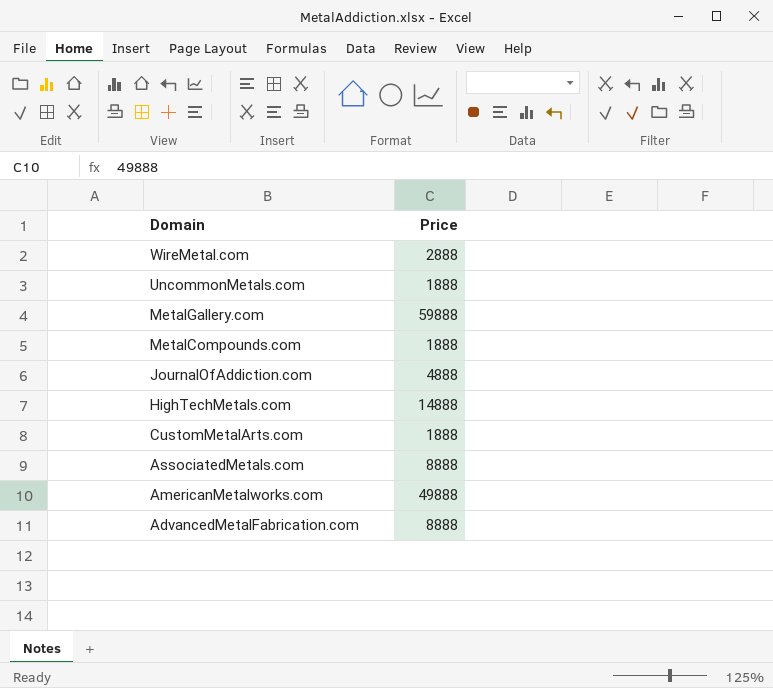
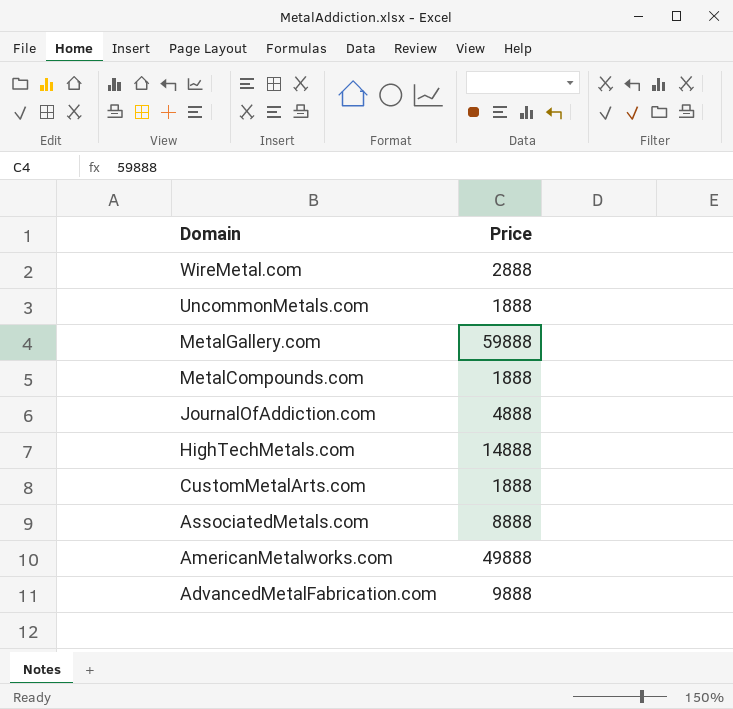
AdvancedMetalFabrication.com | Price: 8888 -> 9888

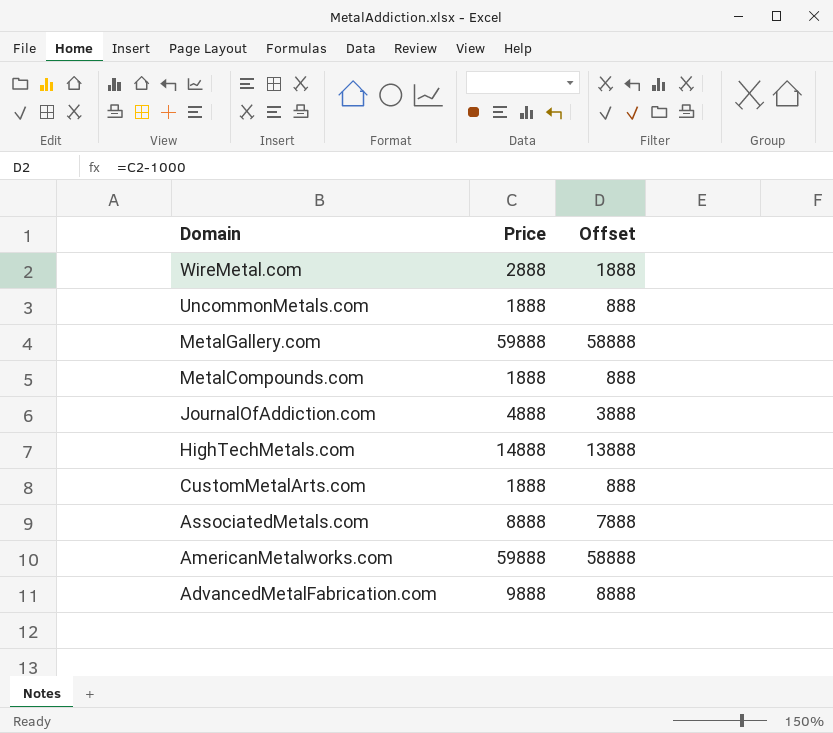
column Offset | formula: none -> [Price] - 1000
AmericanMetalworks.com | Price: 49888 -> 59888

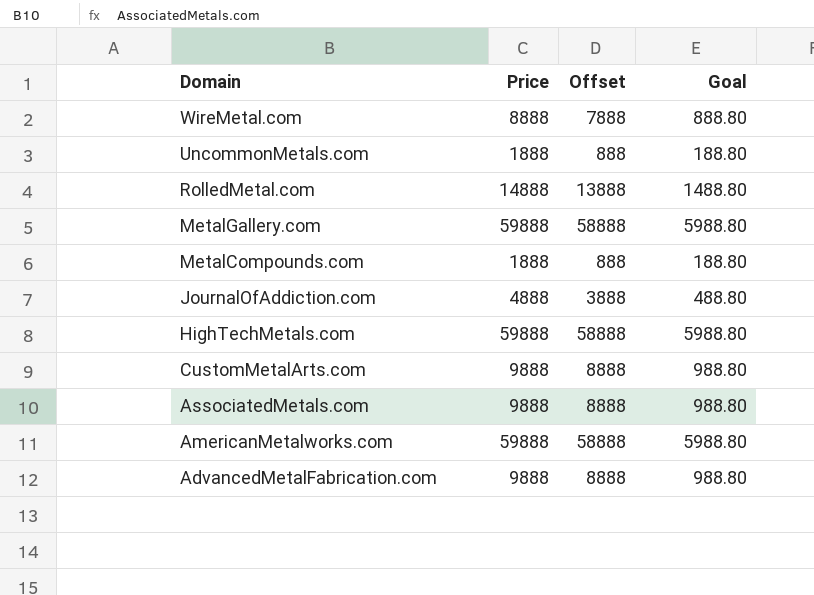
column Goal | formula: none -> [Price] * 0.1
WireMetal.com | Price: 2888 -> 8888
WireMetal.com | Offset: 1888 -> 7888
row RolledMetal.com: none -> 14888 | 13888 | 1488.80
HighTechMetals.com | Price: 14888 -> 59888
HighTechMetals.com | Offset: 13888 -> 58888
CustomMetalArts.com | Price: 1888 -> 9888
CustomMetalArts.com | Offset: 888 -> 8888
AssociatedMetals.com | Price: 8888 -> 9888
AssociatedMetals.com | Offset: 7888 -> 8888

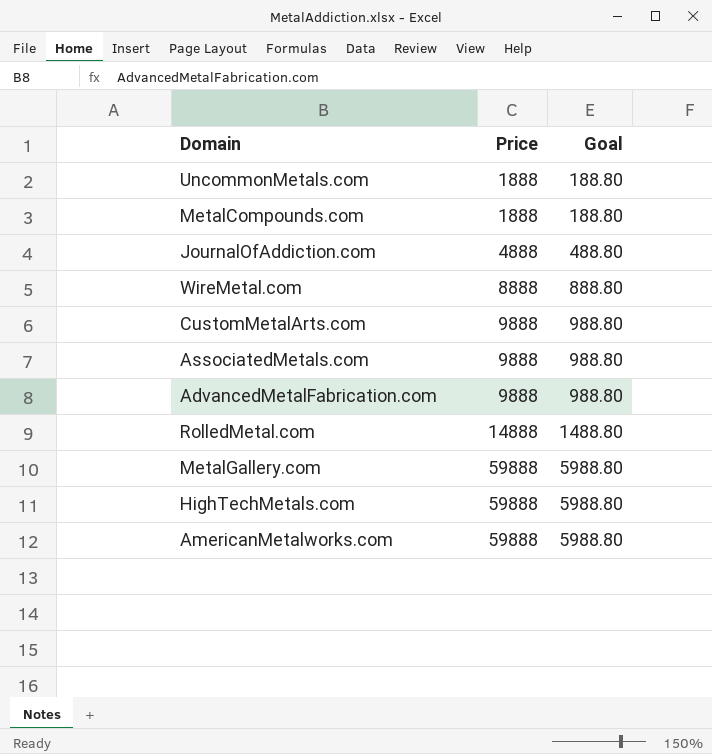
row order: Domain descending -> Price ascending
column Offset | formula: [Price] - 1000 -> none

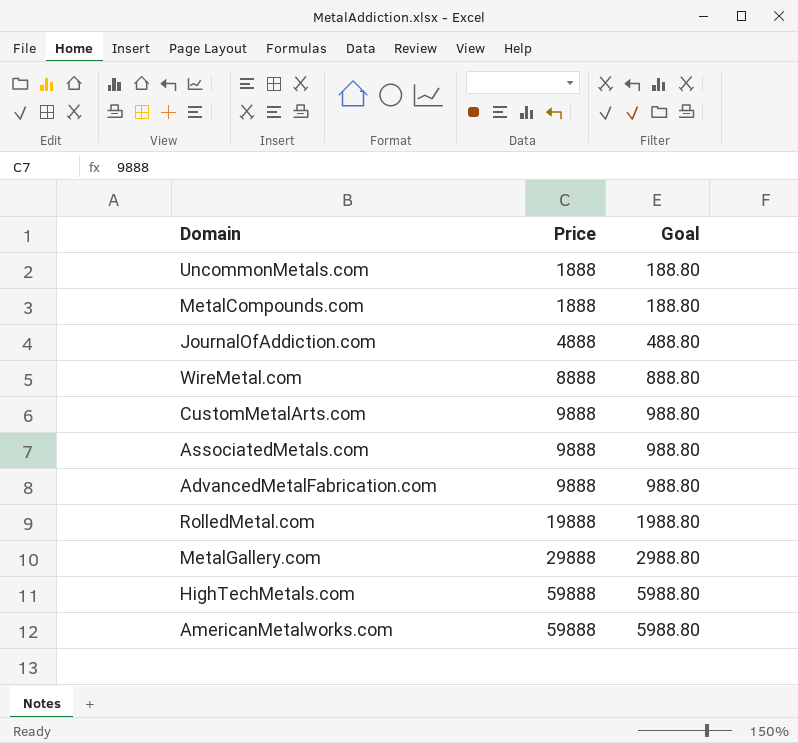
RolledMetal.com | Price: 14888 -> 19888
RolledMetal.com | Goal: 1488.80 -> 1988.80
MetalGallery.com | Price: 59888 -> 29888
MetalGallery.com | Goal: 5988.80 -> 2988.80

